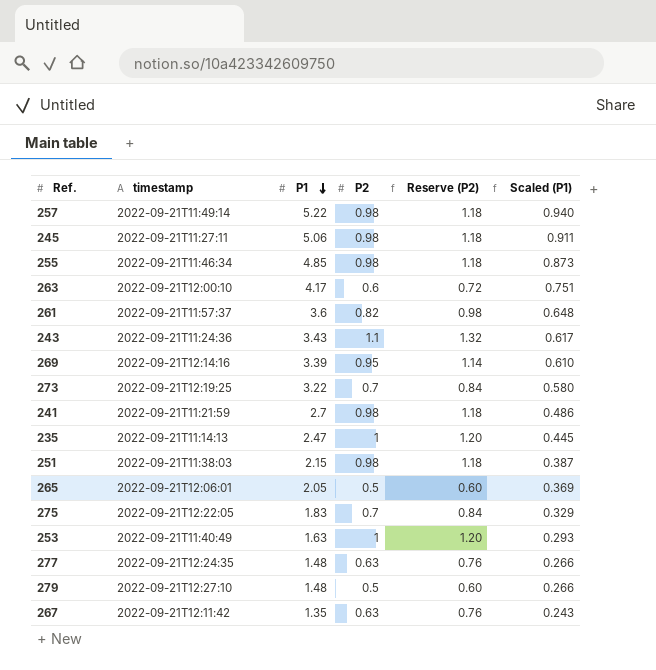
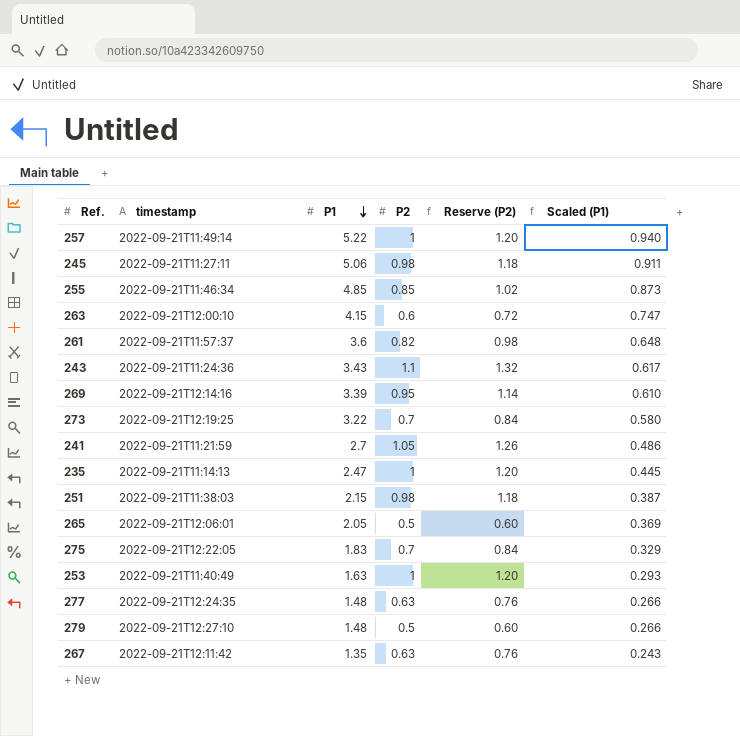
257 | P2: 0.98 -> 1
257 | Reserve (P2): 1.18 -> 1.20
255 | P2: 0.98 -> 0.85
255 | Reserve (P2): 1.18 -> 1.02
263 | P1: 4.17 -> 4.15
263 | Scaled (P1): 0.751 -> 0.747
241 | P2: 0.98 -> 1.05
241 | Reserve (P2): 1.18 -> 1.26

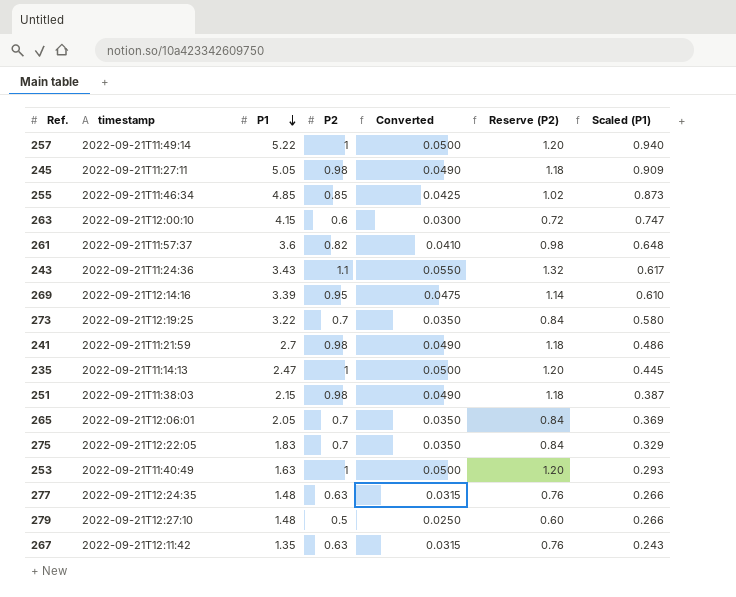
column Converted | formula: none -> [P2] * 0.05
245 | P1: 5.06 -> 5.05
245 | Scaled (P1): 0.911 -> 0.909
241 | P2: 1.05 -> 0.98
241 | Reserve (P2): 1.26 -> 1.18
265 | P2: 0.5 -> 0.7
265 | Reserve (P2): 0.60 -> 0.84

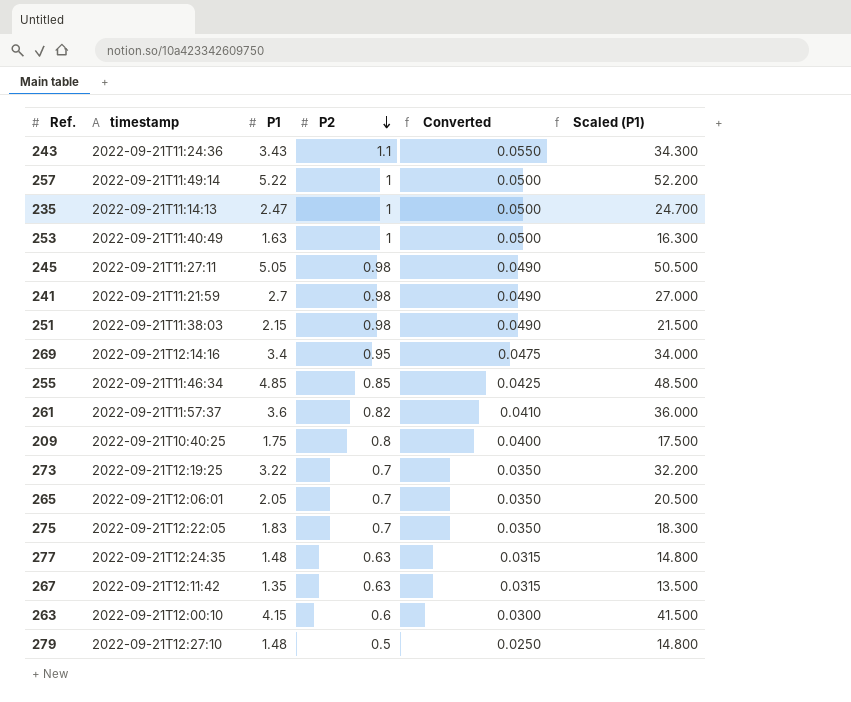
row order: P1 descending -> P2 descending
column Reserve (P2) | formula: [P2] * 1.2 -> none
column Scaled (P1) | formula: [P1] * 0.18 -> [P1] * 10
269 | P1: 3.39 -> 3.4
row 209: none -> 2022-09-21T10:40:25 | 1.75 | 0.8 | 0.0400 | 17.500

